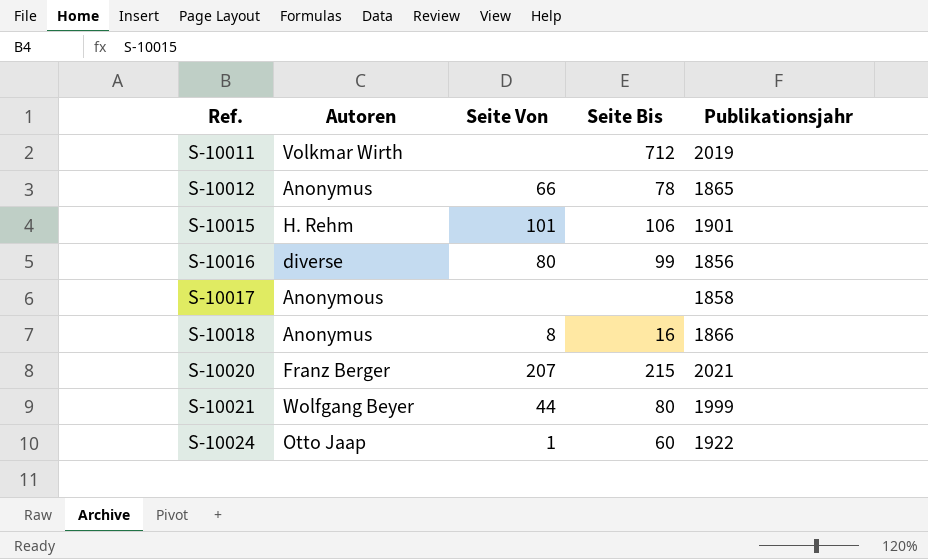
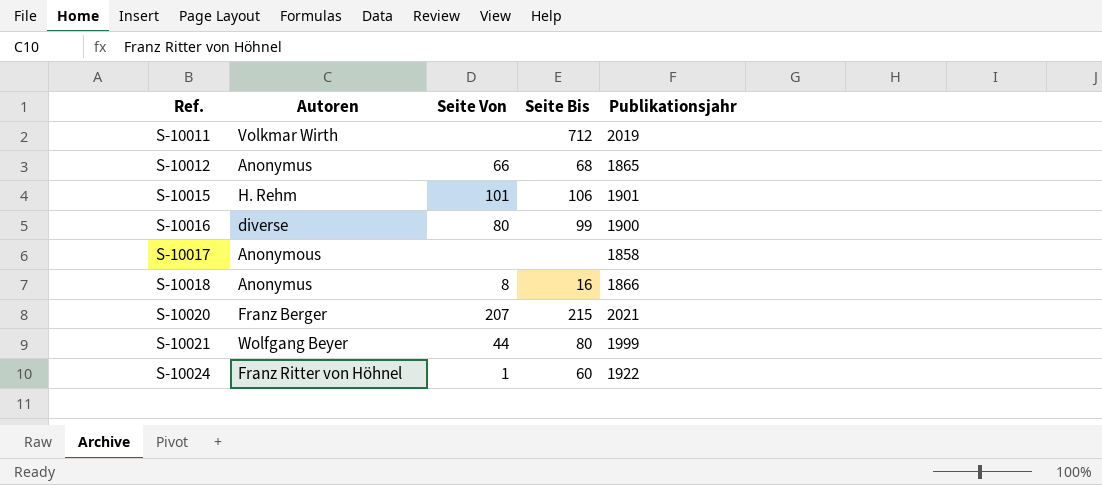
S-10012 | Seite Bis: 78 -> 68
S-10016 | Publikationsjahr: 1856 -> 1900
S-10024 | Autoren: Otto Jaap -> Franz Ritter von Höhnel

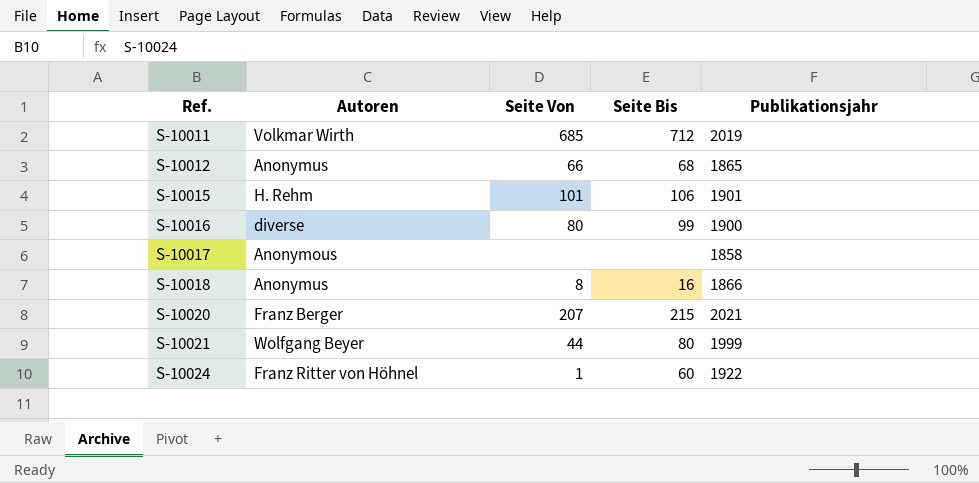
S-10011 | Seite Von: none -> 685

